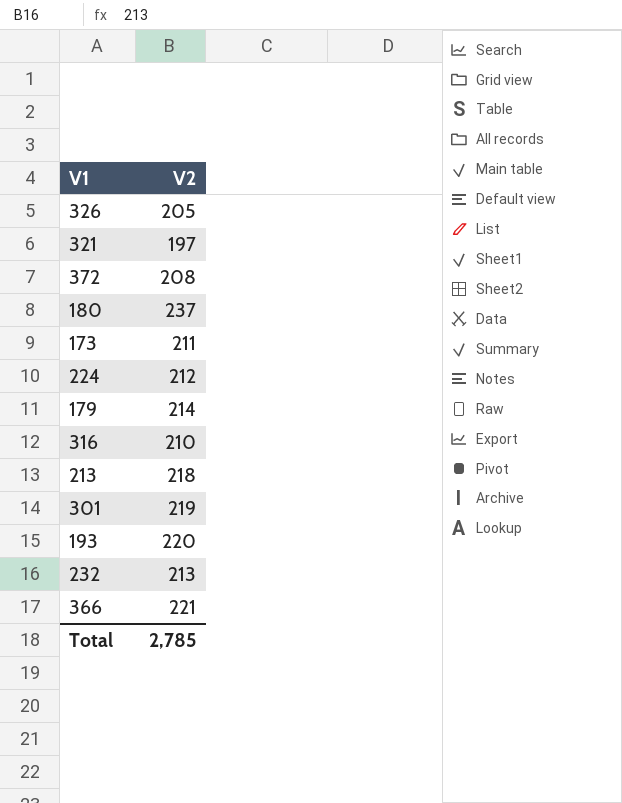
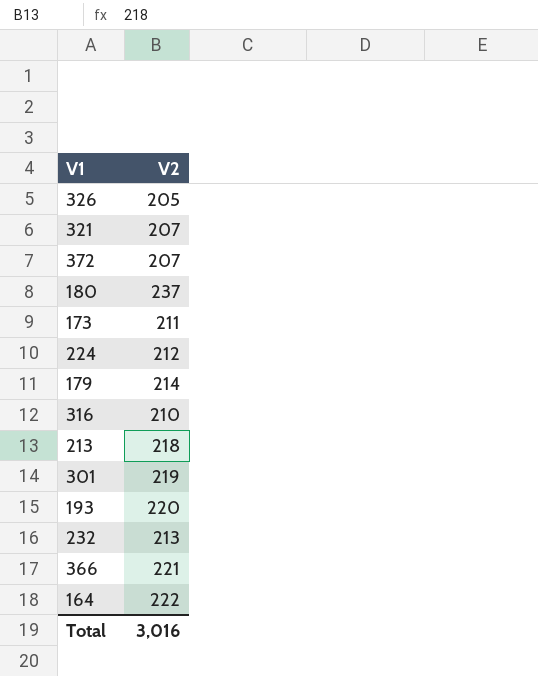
321 | V2: 197 -> 207
372 | V2: 208 -> 207
row 164: none -> 222
Total | V2: 2,785 -> 3,016

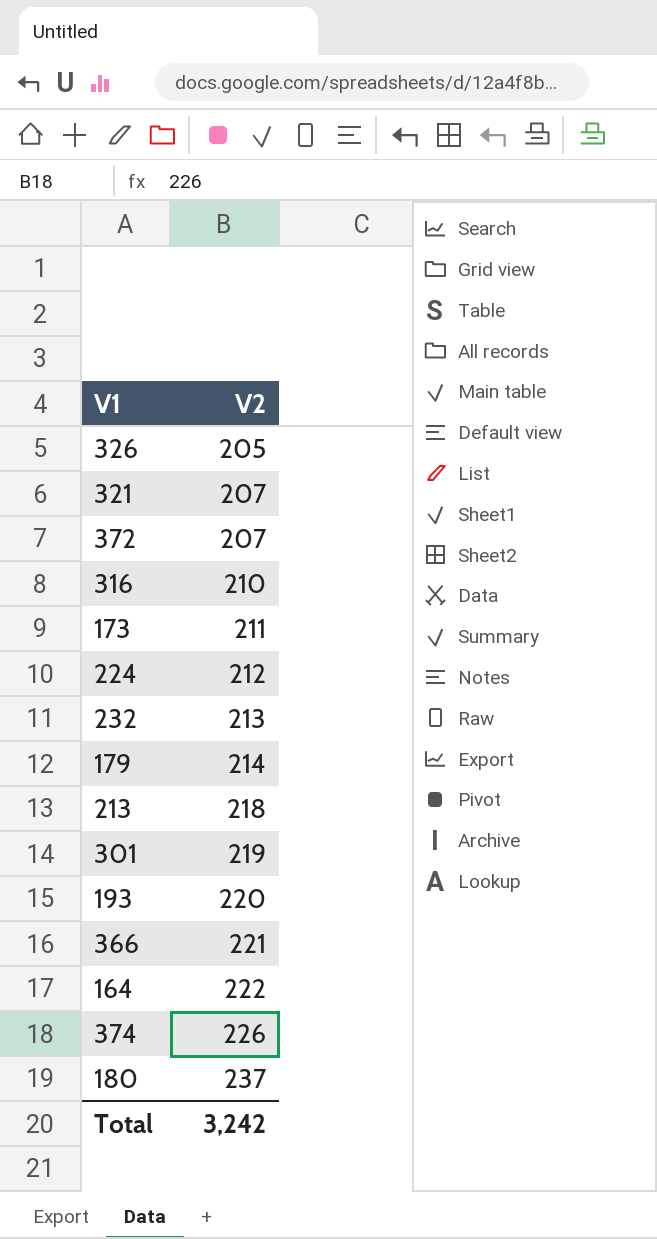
row order: none -> V2 ascending
row 374: none -> 226
Total | V2: 3,016 -> 3,242

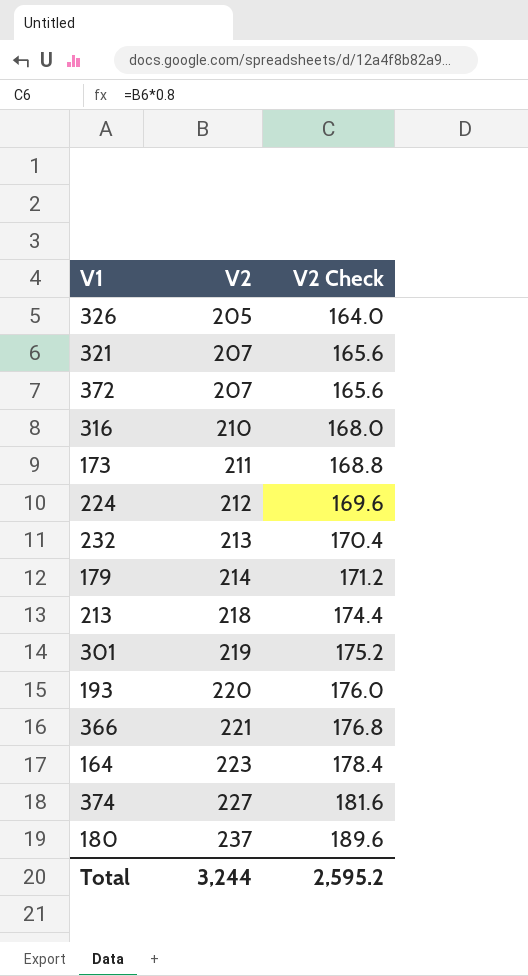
column V2 Check | formula: none -> [V2] * 0.8
164 | V2: 222 -> 223
374 | V2: 226 -> 227
Total | V2: 3,242 -> 3,244

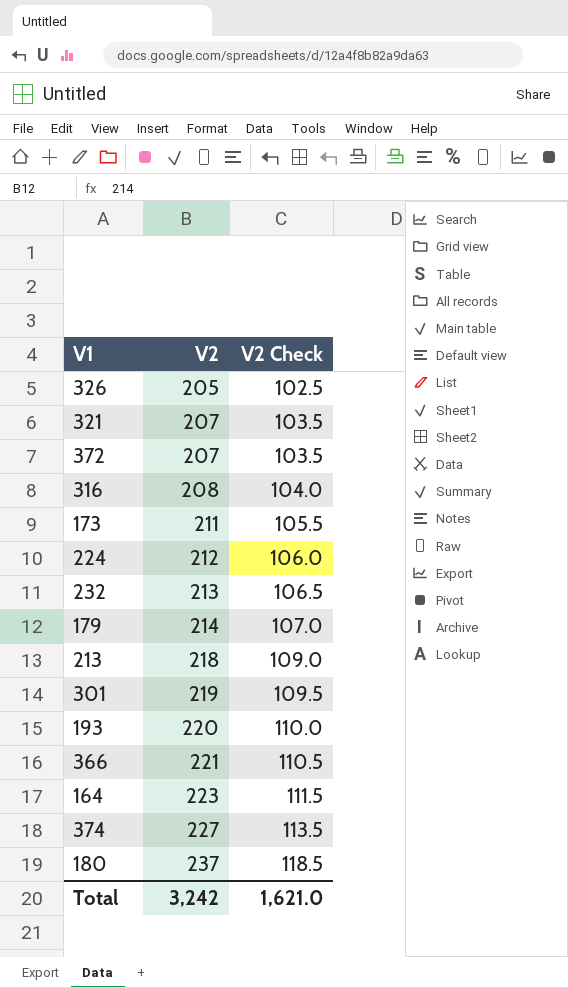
column V2 Check | formula: [V2] * 0.8 -> [V2] * 0.5
316 | V2: 210 -> 208
Total | V2: 3,244 -> 3,242
Total | V2 Check: 2,595.2 -> 1,621.0

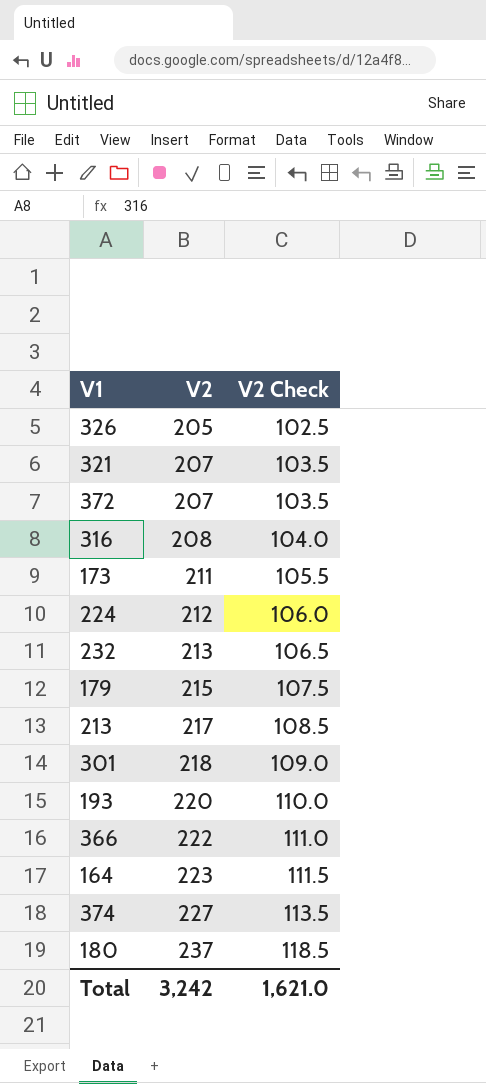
179 | V2: 214 -> 215
179 | V2 Check: 107.0 -> 107.5
213 | V2: 218 -> 217
213 | V2 Check: 109.0 -> 108.5
301 | V2: 219 -> 218
301 | V2 Check: 109.5 -> 109.0
366 | V2: 221 -> 222
366 | V2 Check: 110.5 -> 111.0

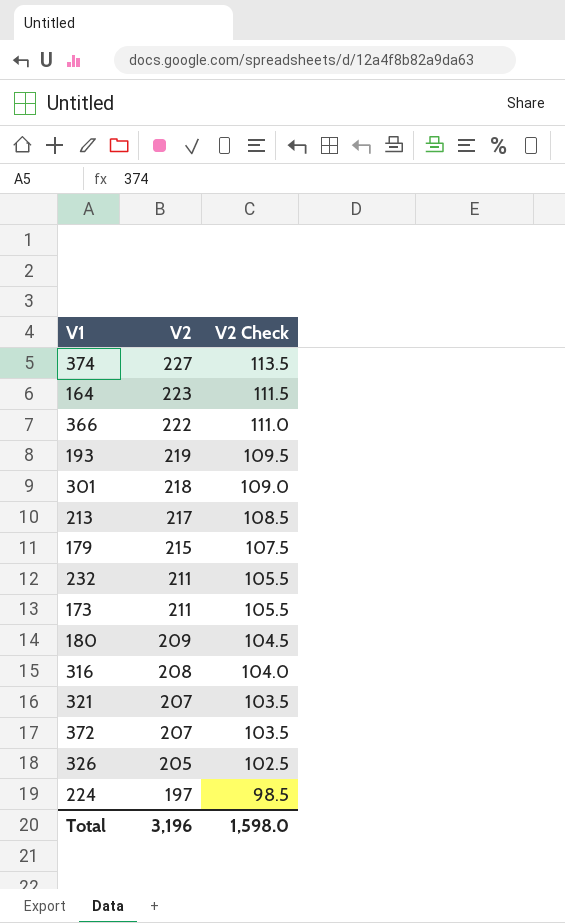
row order: V2 ascending -> V2 descending
193 | V2: 220 -> 219
193 | V2 Check: 110.0 -> 109.5
232 | V2: 213 -> 211
232 | V2 Check: 106.5 -> 105.5
180 | V2: 237 -> 209
180 | V2 Check: 118.5 -> 104.5
224 | V2: 212 -> 197
224 | V2 Check: 106.0 -> 98.5
Total | V2: 3,242 -> 3,196
Total | V2 Check: 1,621.0 -> 1,598.0

